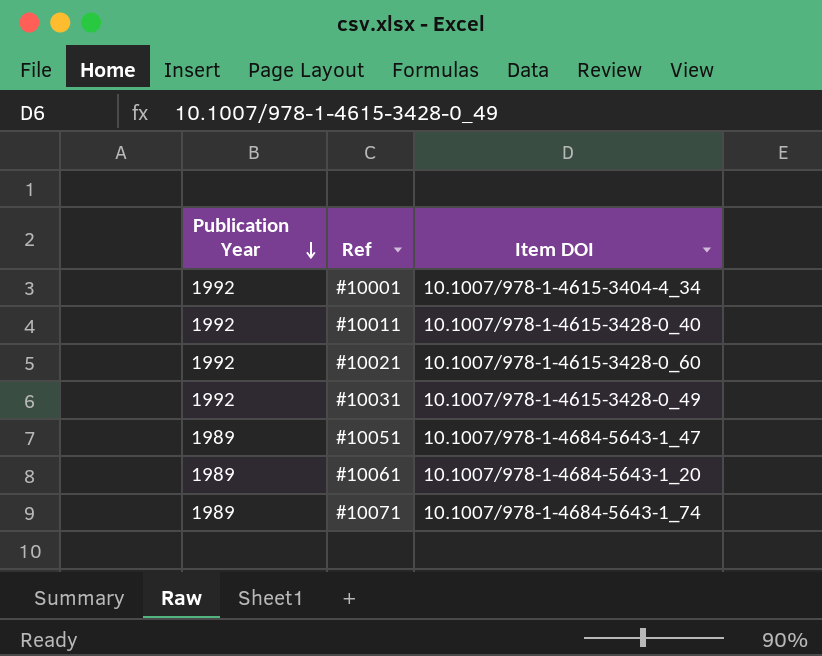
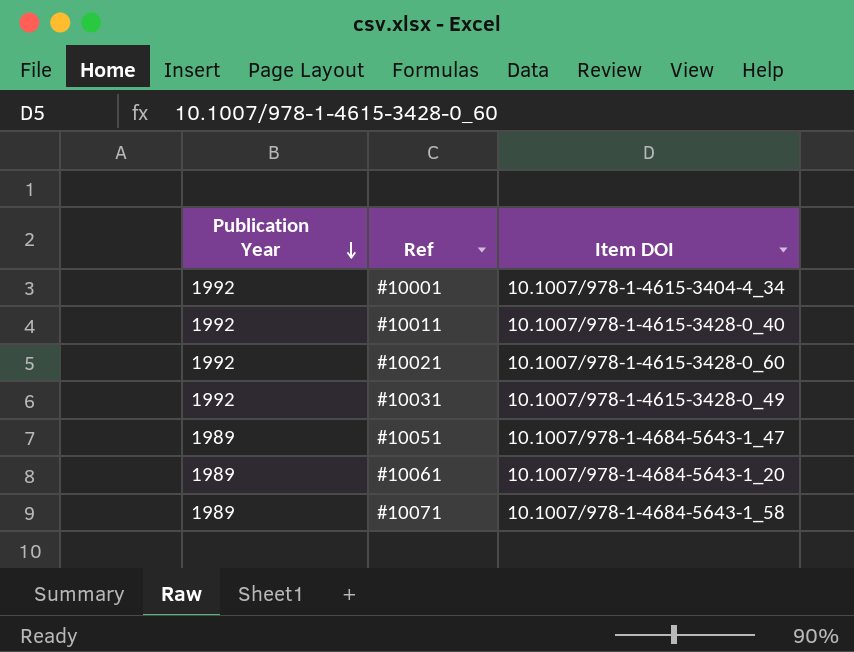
#10071 | Item DOI: 10.1007/978-1-4684-5643-1_74 -> 10.1007/978-1-4684-5643-1_58

